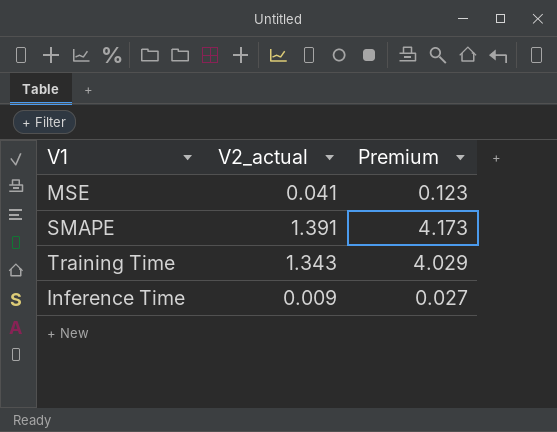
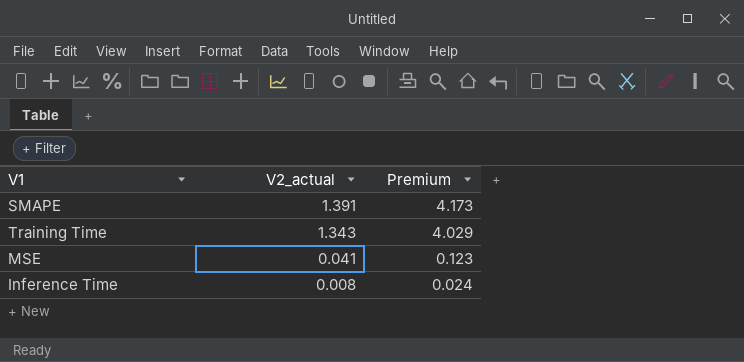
row order: none -> V2_actual descending
Inference Time | V2_actual: 0.009 -> 0.008
Inference Time | Premium: 0.027 -> 0.024

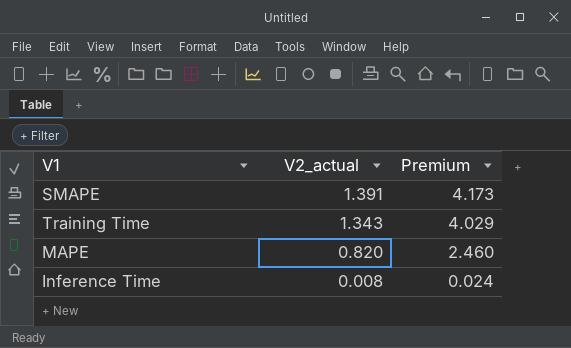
row MSE: 0.041 | 0.123 -> none
row MAPE: none -> 0.820 | 2.460

